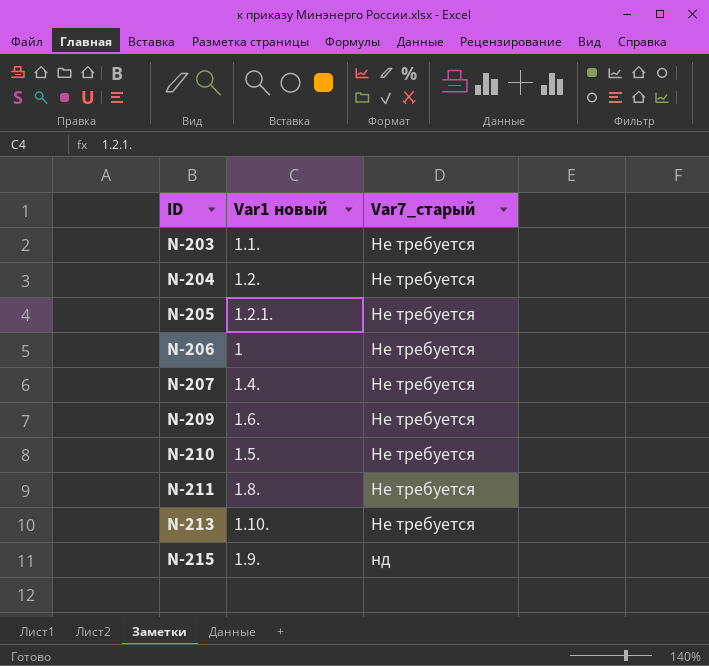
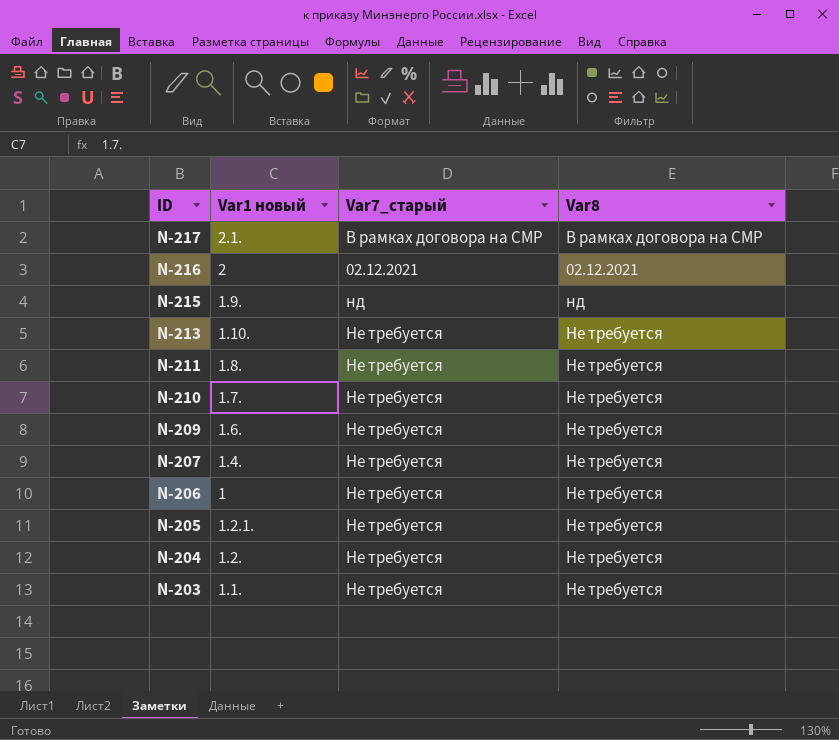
row order: ID ascending -> ID descending
column Var8 | position: none -> 4
row N-217: none -> 2.1. | В рамках договора на СМР | В рамках договора на СМР
row N-216: none -> 2 | 02.12.2021 | 02.12.2021
N-210 | Var1 новый: 1.5. -> 1.7.

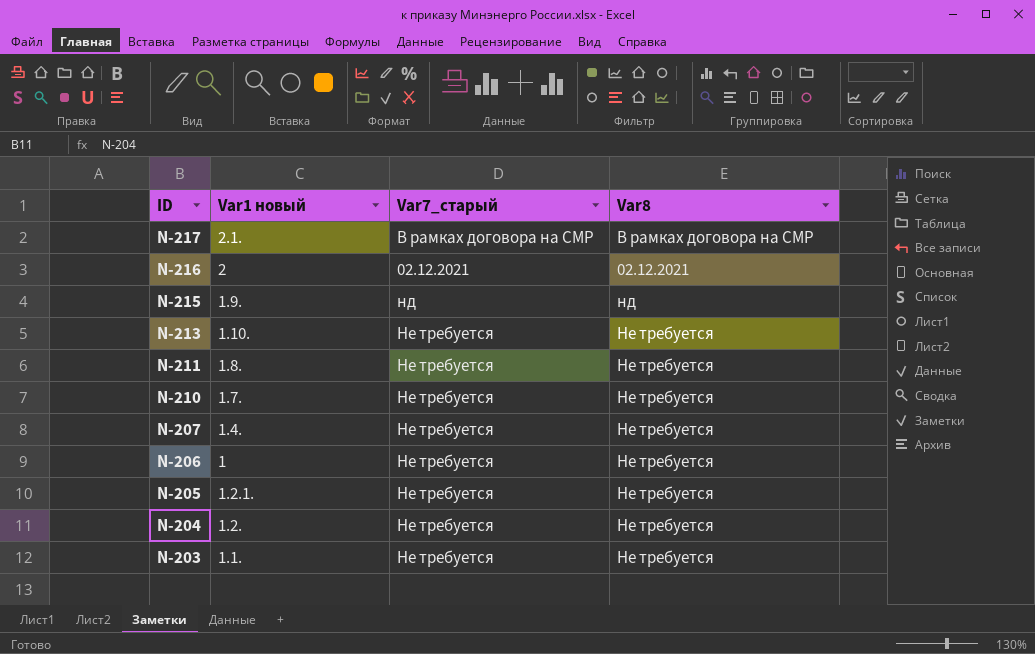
row N-209: 1.6. | Не требуется | Не требуется -> none

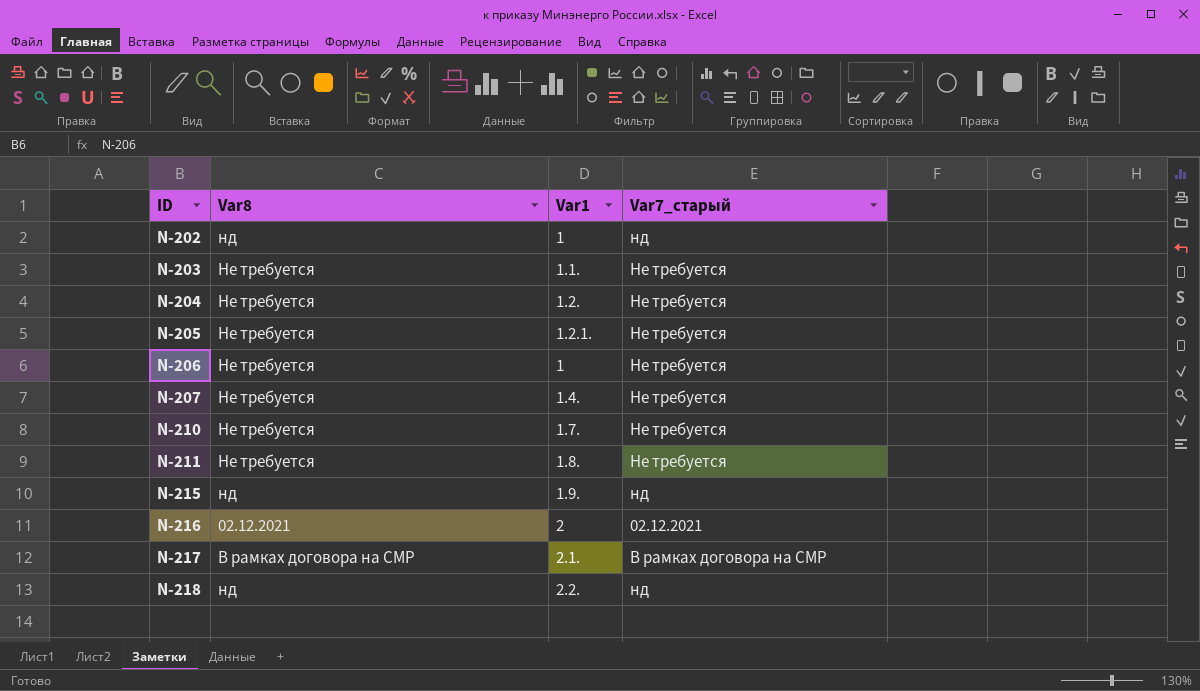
row order: ID descending -> ID ascending
column Var8 | position: 4 -> 2
column name: Var1 новый -> Var1
row N-213: 1.10. | Не требуется | Не требуется -> none
row N-202: none -> нд | 1 | нд
row N-218: none -> нд | 2.2. | нд

